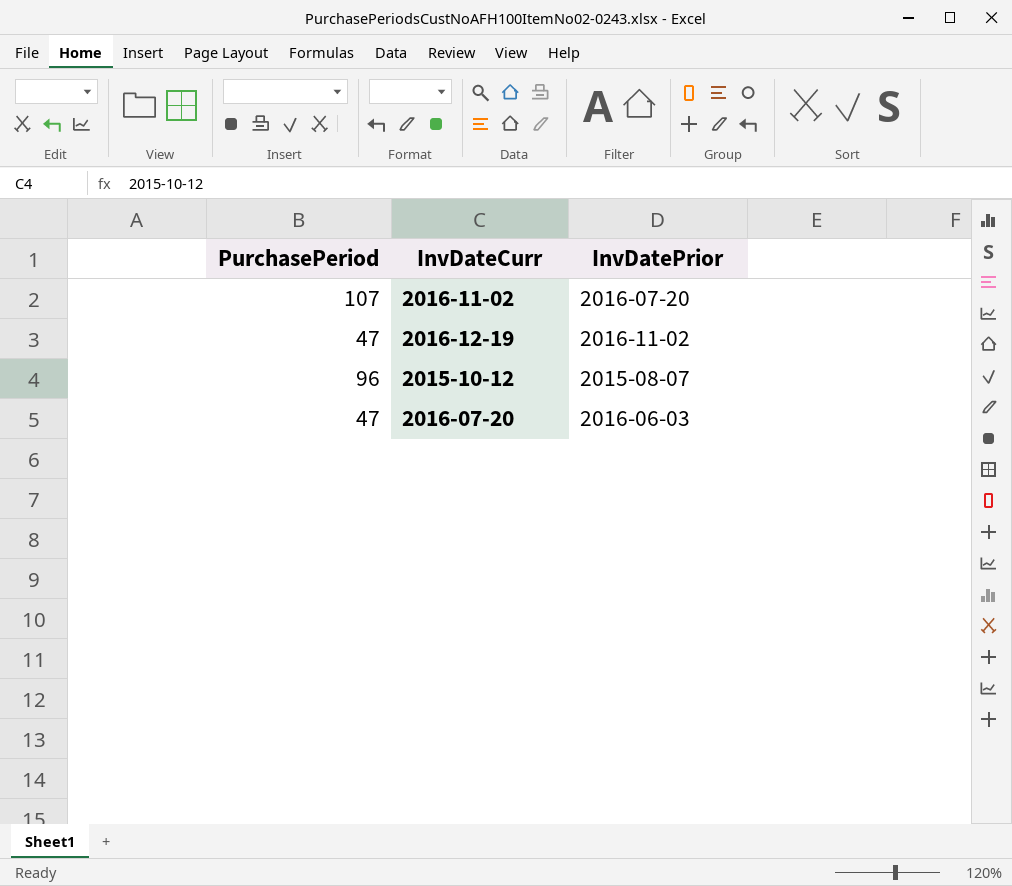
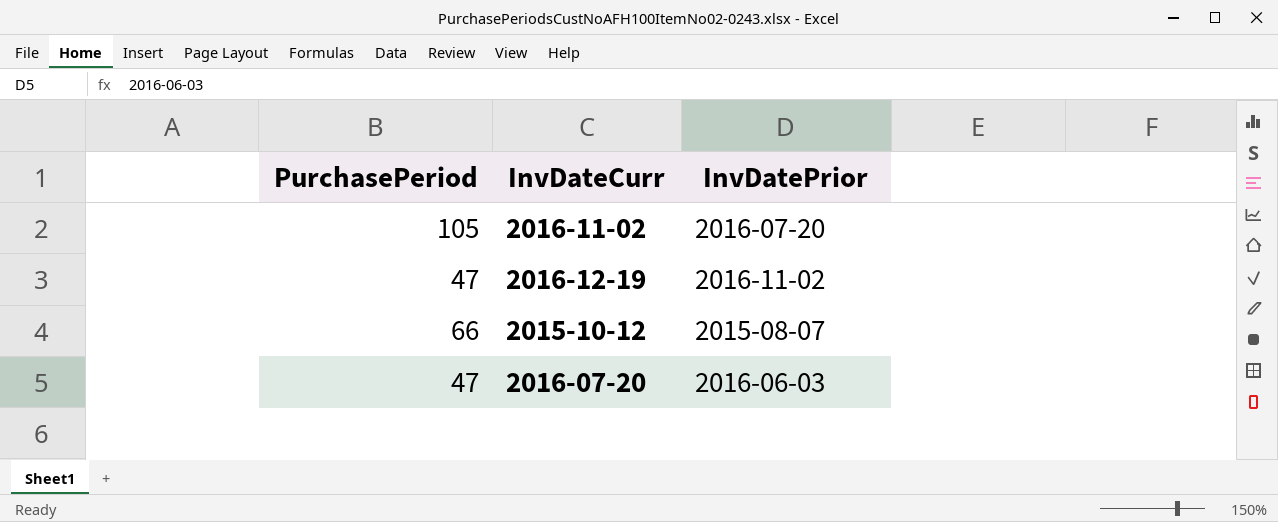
2016-11-02 | PurchasePeriod: 107 -> 105
2015-10-12 | PurchasePeriod: 96 -> 66

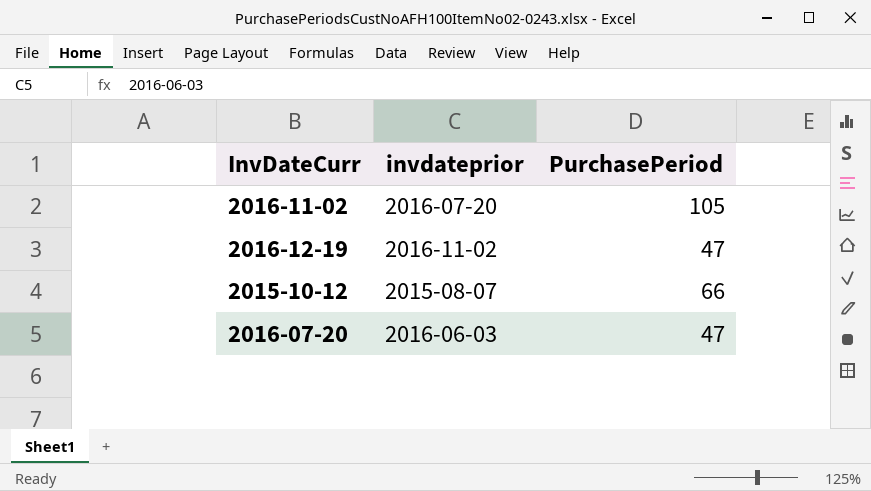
column name: InvDatePrior -> invdateprior
column PurchasePeriod | position: 1 -> 3

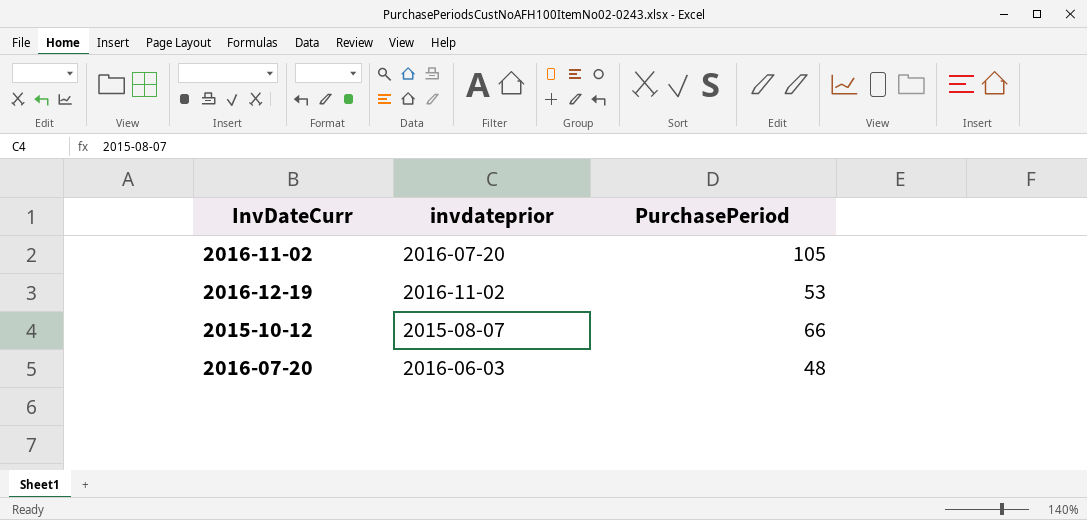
2016-12-19 | PurchasePeriod: 47 -> 53
2016-07-20 | PurchasePeriod: 47 -> 48

